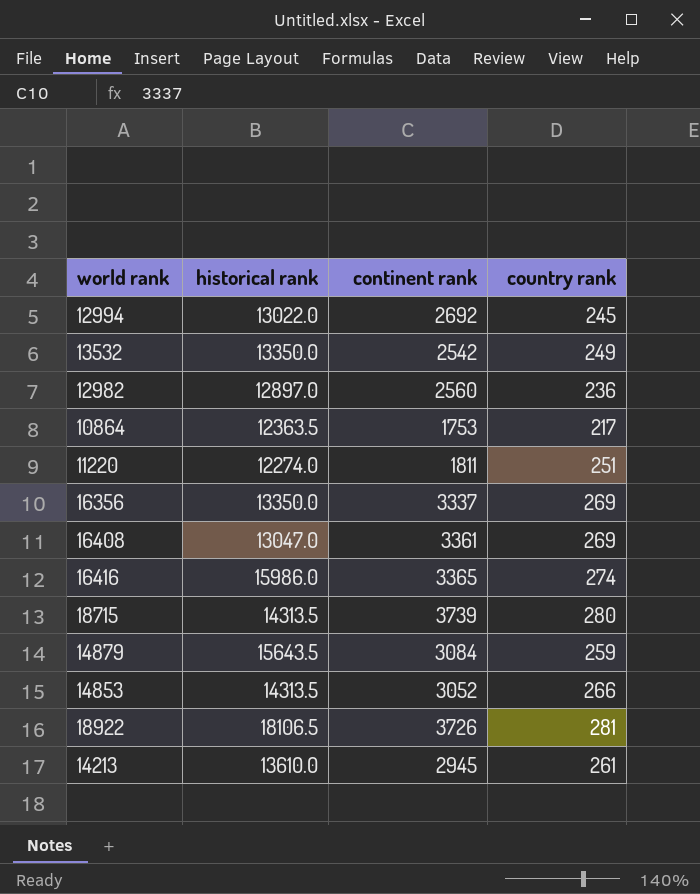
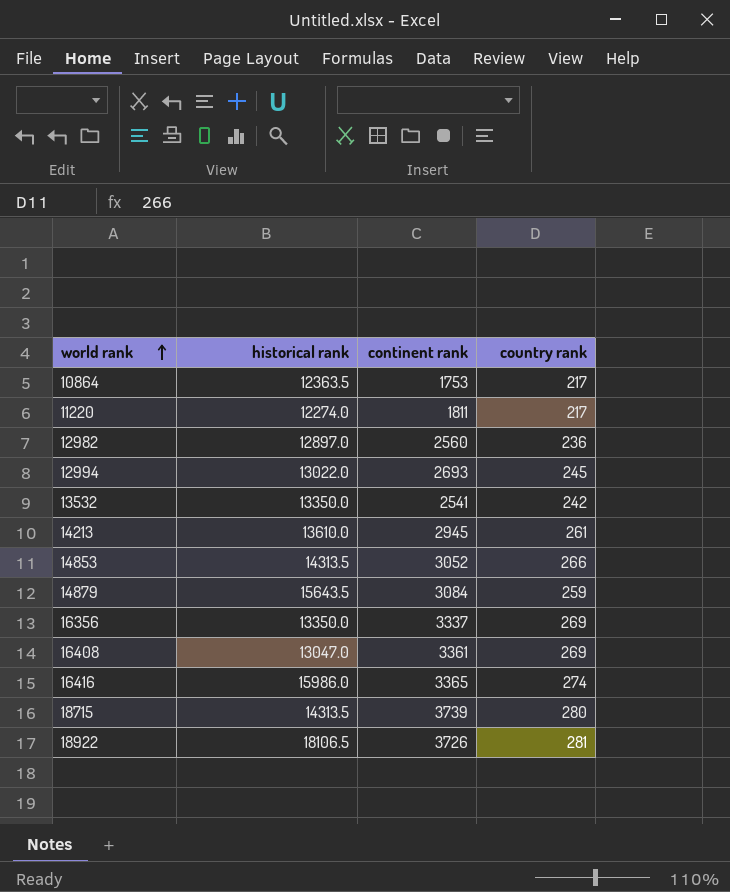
row order: none -> world rank ascending
11220 | country rank: 251 -> 217
12994 | continent rank: 2692 -> 2693
13532 | continent rank: 2542 -> 2541
13532 | country rank: 249 -> 242

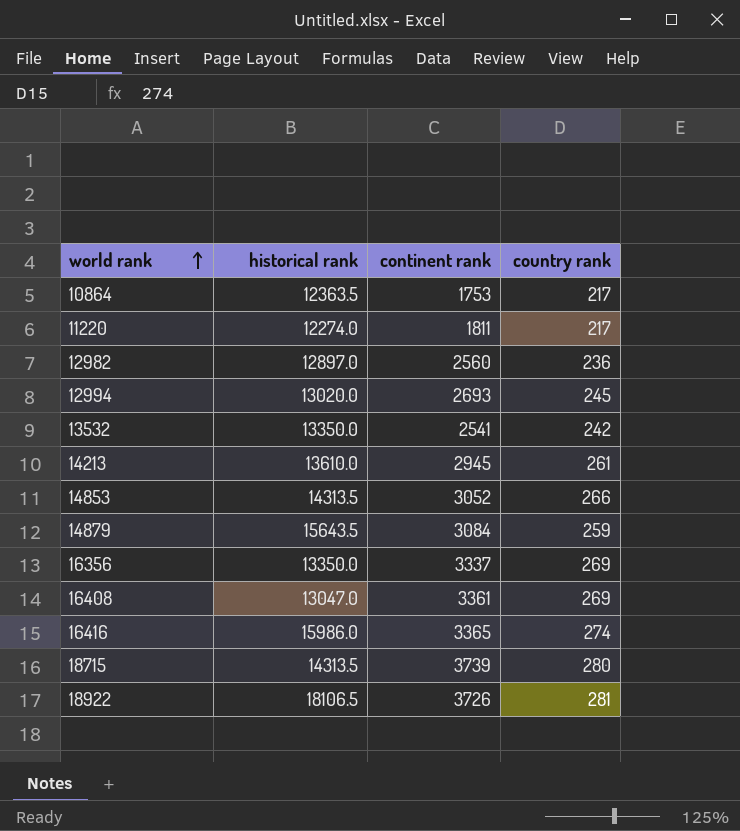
12994 | historical rank: 13022.0 -> 13020.0

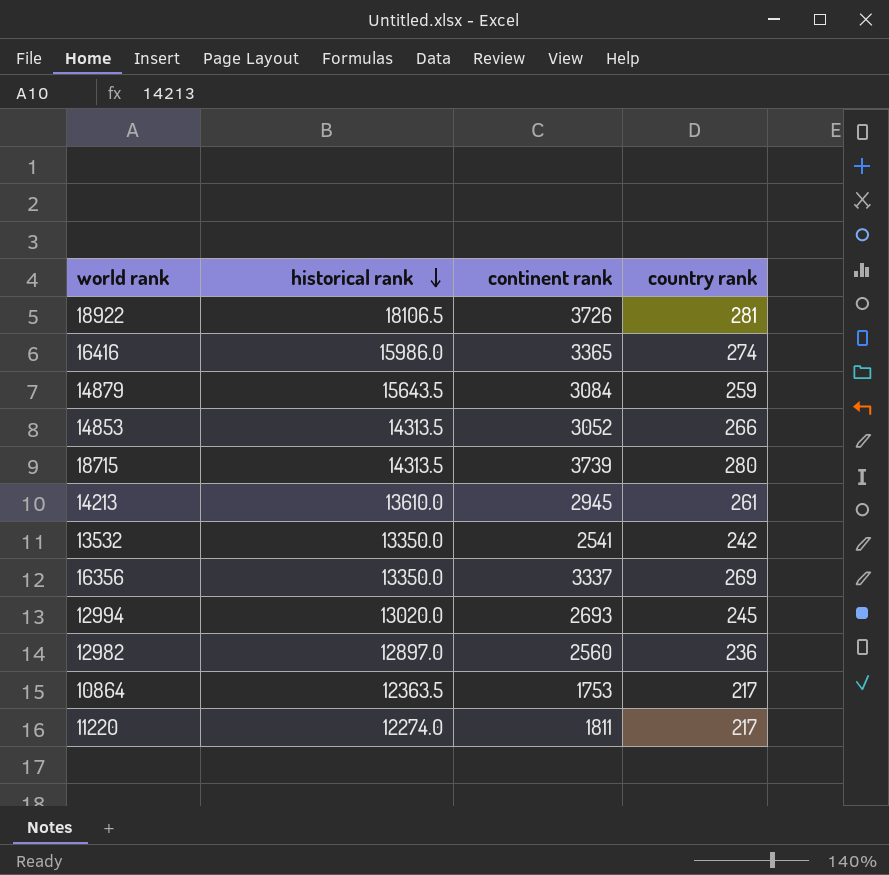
row order: world rank ascending -> historical rank descending
row 16408: 13047.0 | 3361 | 269 -> none

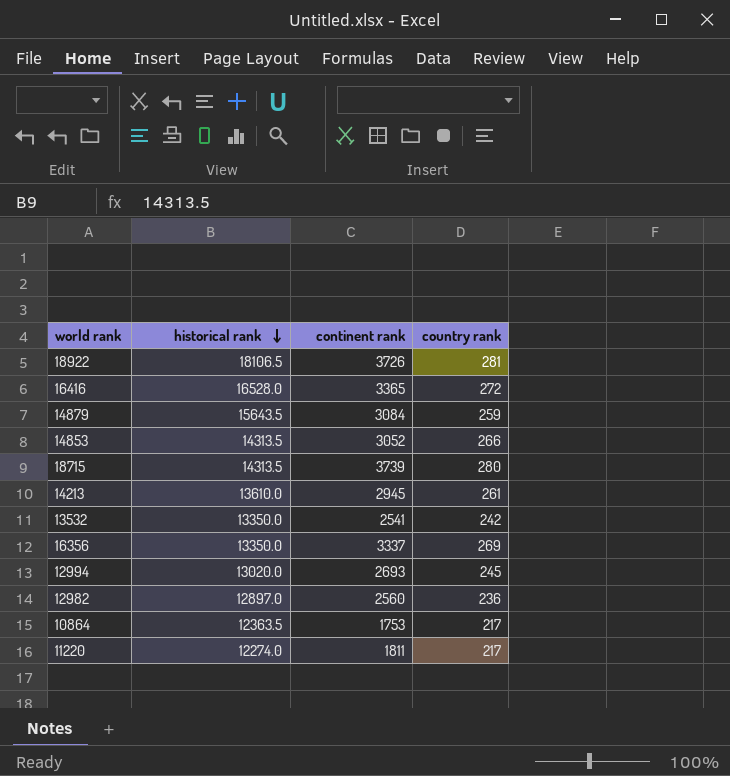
16416 | historical rank: 15986.0 -> 16528.0
16416 | country rank: 274 -> 272

